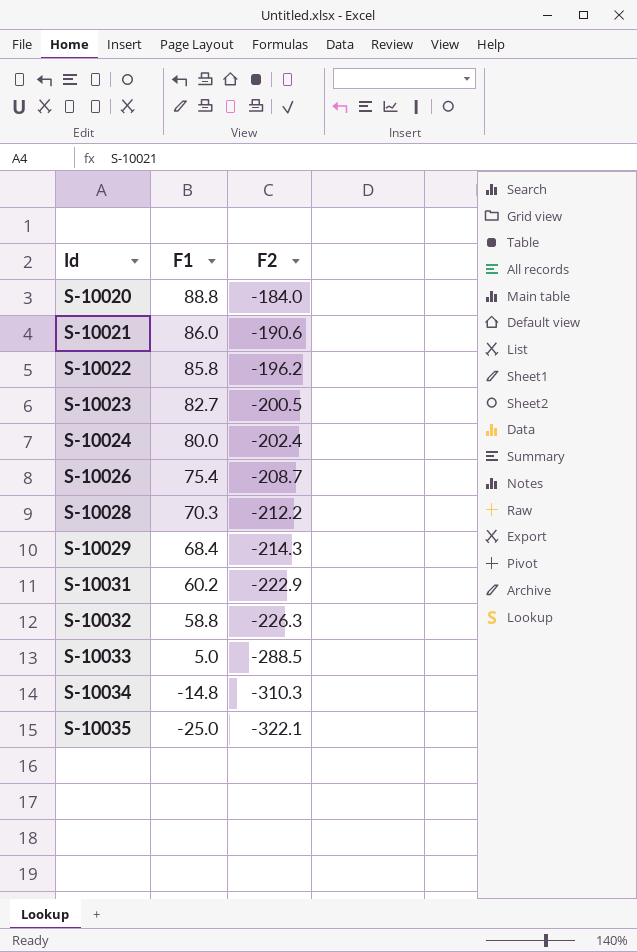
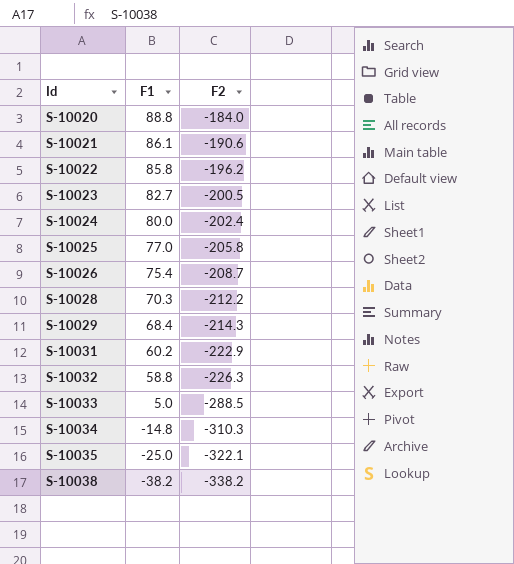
S-10021 | F1: 86.0 -> 86.1
row S-10025: none -> 77.0 | -205.8
row S-10038: none -> -38.2 | -338.2

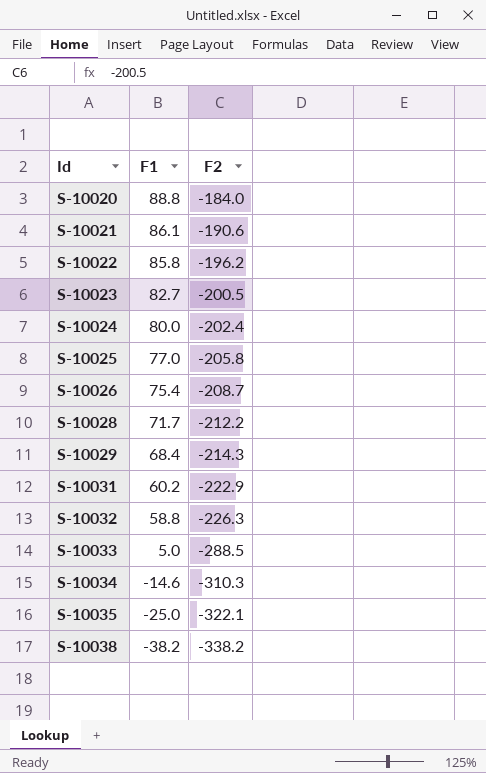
S-10028 | F1: 70.3 -> 71.7
S-10034 | F1: -14.8 -> -14.6

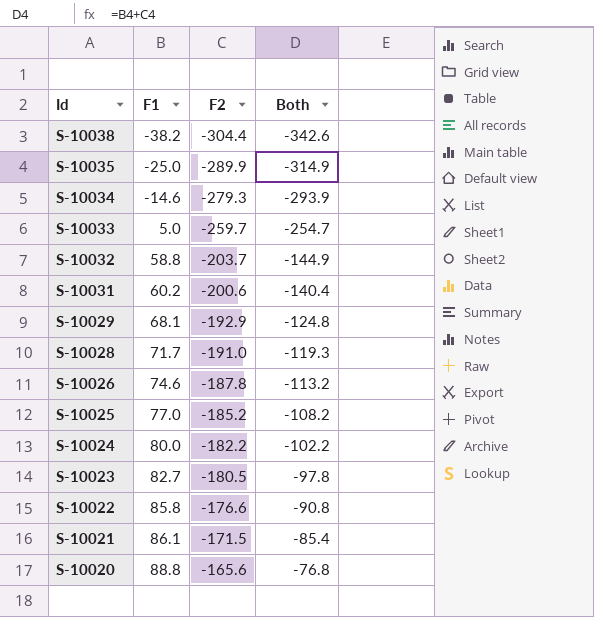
row order: Id ascending -> Id descending
column Both | formula: none -> [F1] + [F2]
S-10038 | F2: -338.2 -> -304.4
S-10035 | F2: -322.1 -> -289.9
S-10034 | F2: -310.3 -> -279.3
S-10033 | F2: -288.5 -> -259.7
S-10032 | F2: -226.3 -> -203.7
S-10031 | F2: -222.9 -> -200.6
S-10029 | F1: 68.4 -> 68.1
S-10029 | F2: -214.3 -> -192.9
S-10028 | F2: -212.2 -> -191.0
S-10026 | F1: 75.4 -> 74.6
S-10026 | F2: -208.7 -> -187.8
S-10025 | F2: -205.8 -> -185.2
S-10024 | F2: -202.4 -> -182.2
S-10023 | F2: -200.5 -> -180.5
S-10022 | F2: -196.2 -> -176.6
S-10021 | F2: -190.6 -> -171.5
S-10020 | F2: -184.0 -> -165.6

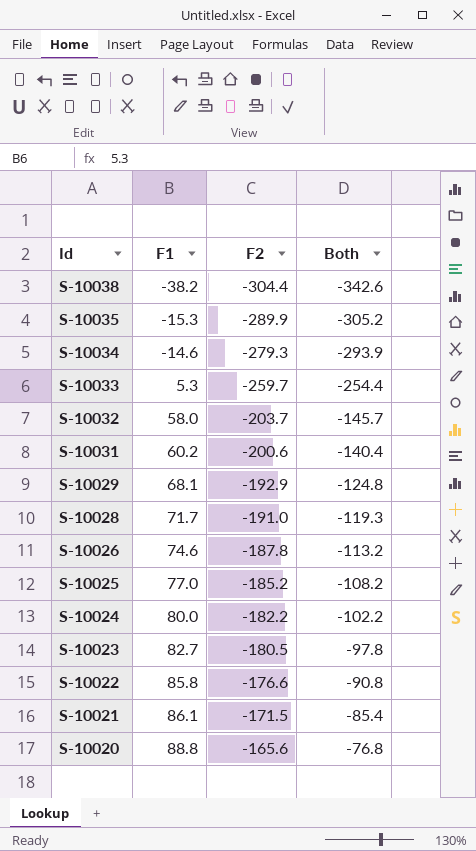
S-10035 | F1: -25.0 -> -15.3
S-10035 | Both: -314.9 -> -305.2
S-10033 | F1: 5.0 -> 5.3
S-10033 | Both: -254.7 -> -254.4
S-10032 | F1: 58.8 -> 58.0
S-10032 | Both: -144.9 -> -145.7

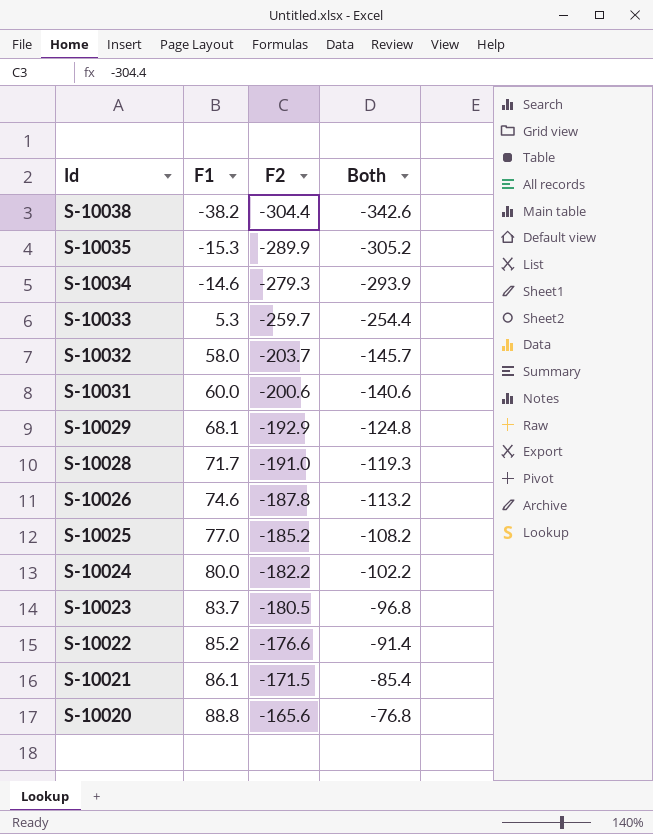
S-10031 | F1: 60.2 -> 60.0
S-10031 | Both: -140.4 -> -140.6
S-10023 | F1: 82.7 -> 83.7
S-10023 | Both: -97.8 -> -96.8
S-10022 | F1: 85.8 -> 85.2
S-10022 | Both: -90.8 -> -91.4

